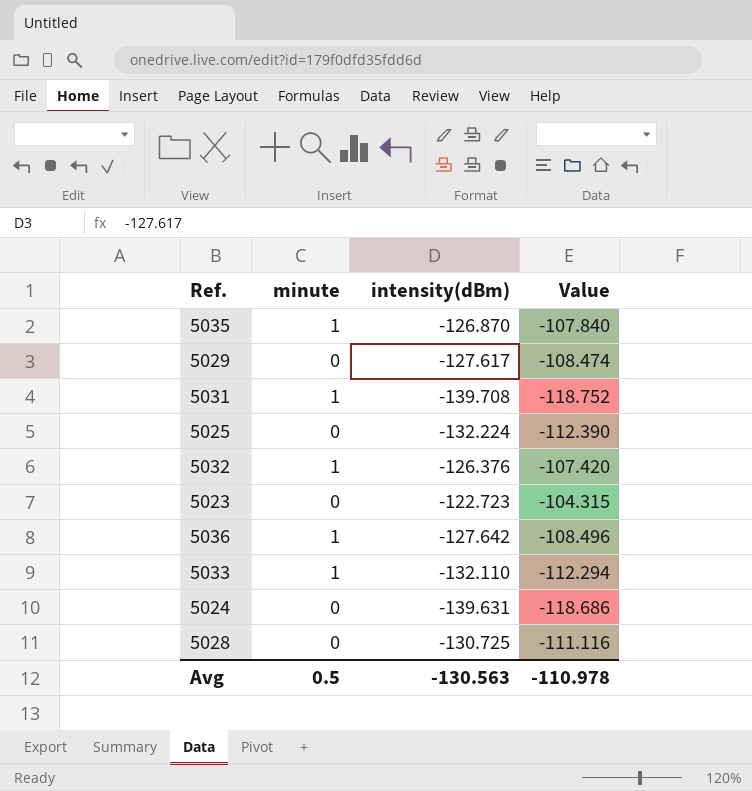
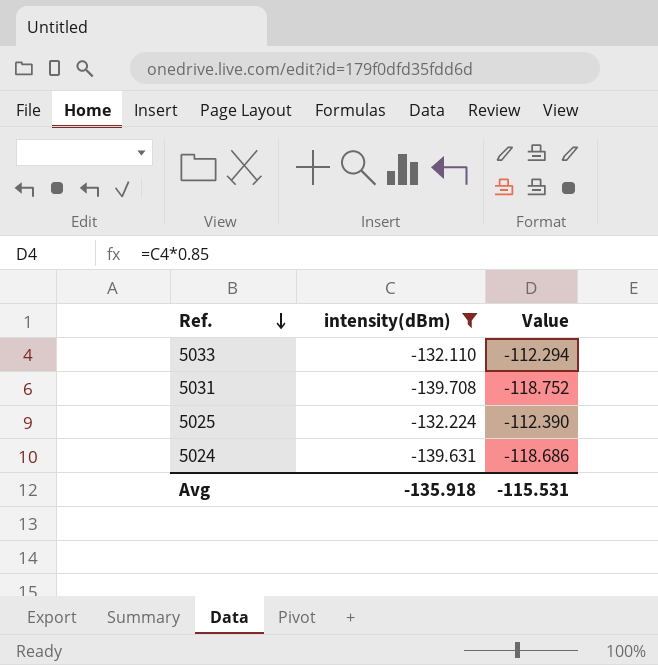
filter: none -> intensity(dBm) <= -132.110
row order: none -> Ref. descending
column minute | position: 2 -> none
Avg | intensity(dBm): -130.563 -> -135.918
Avg | Value: -110.978 -> -115.531

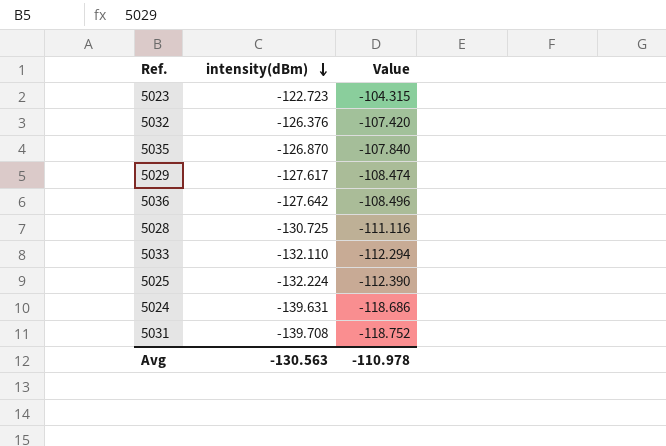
filter: intensity(dBm) <= -132.110 -> none
row order: Ref. descending -> intensity(dBm) descending
Avg | intensity(dBm): -135.918 -> -130.563
Avg | Value: -115.531 -> -110.978

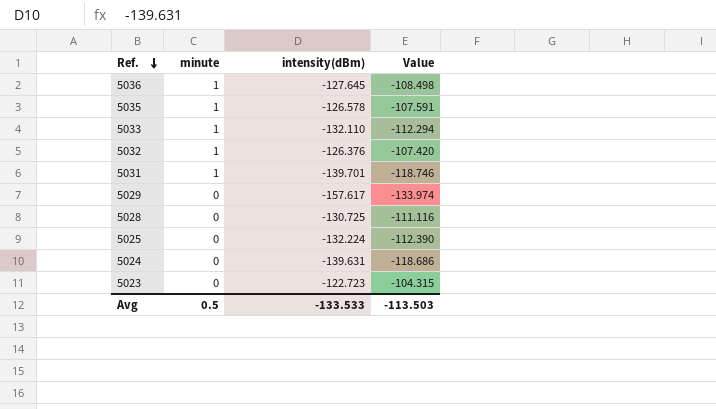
row order: intensity(dBm) descending -> Ref. descending
column minute | position: none -> 2
5036 | intensity(dBm): -127.642 -> -127.645
5036 | Value: -108.496 -> -108.498
5035 | intensity(dBm): -126.870 -> -126.578
5035 | Value: -107.840 -> -107.591
5031 | intensity(dBm): -139.708 -> -139.701
5031 | Value: -118.752 -> -118.746
5029 | intensity(dBm): -127.617 -> -157.617
5029 | Value: -108.474 -> -133.974
Avg | intensity(dBm): -130.563 -> -133.533
Avg | Value: -110.978 -> -113.503

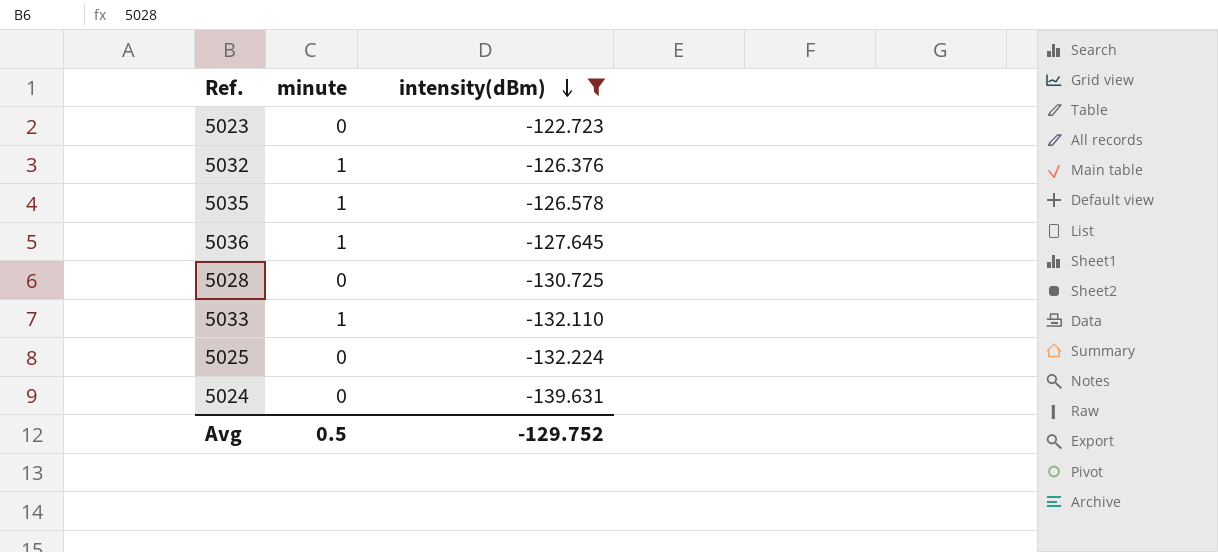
filter: none -> intensity(dBm) >= -139.631
row order: Ref. descending -> intensity(dBm) descending
column Value | formula: [intensity(dBm)] * 0.85 -> none
Avg | intensity(dBm): -133.533 -> -129.752

